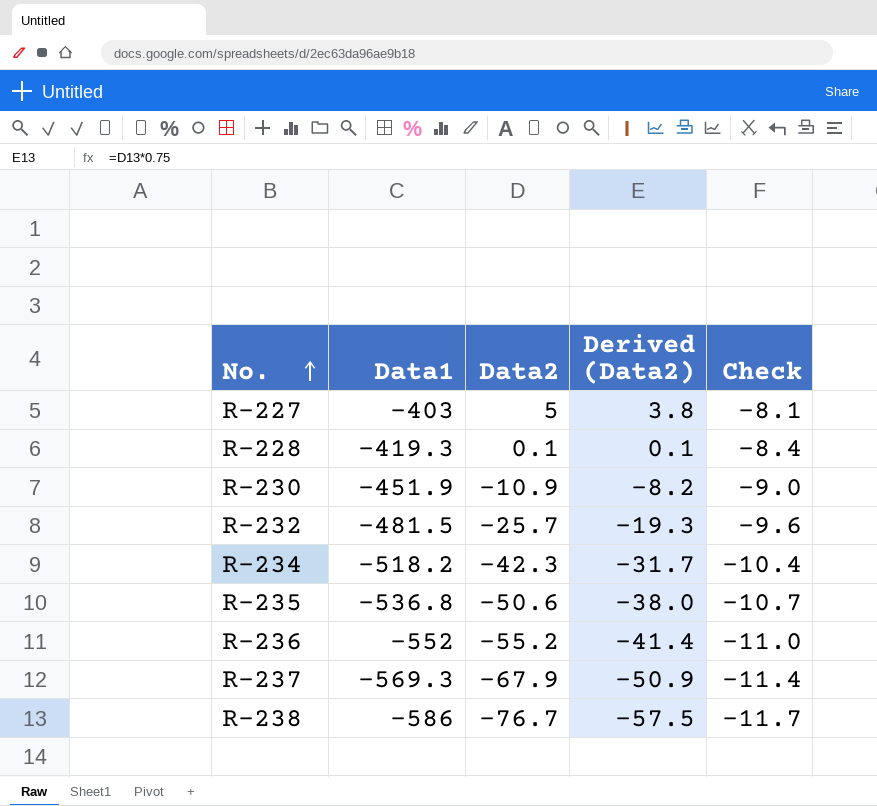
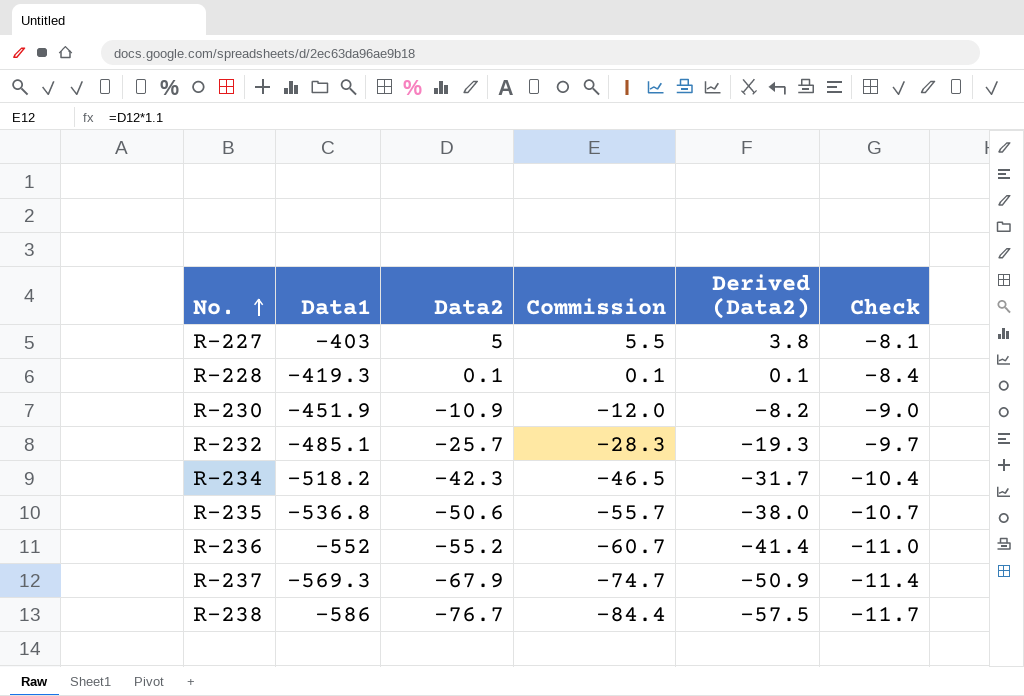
column Commission | formula: none -> [Data2] * 1.1
R-232 | Data1: -481.5 -> -485.1
R-232 | Check: -9.6 -> -9.7

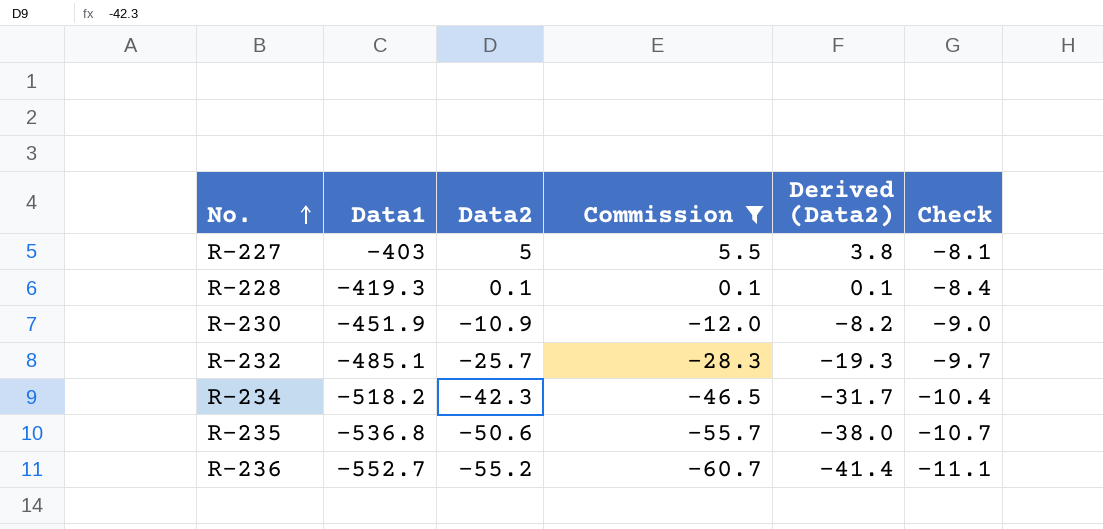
filter: none -> Commission >= -60.7
R-236 | Data1: -552 -> -552.7
R-236 | Check: -11.0 -> -11.1

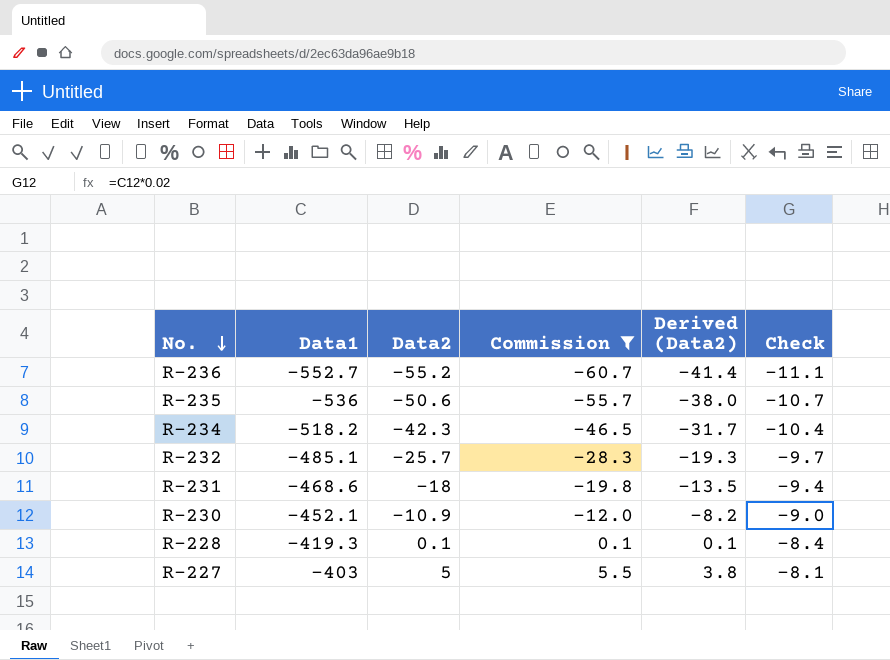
row order: No. ascending -> No. descending
R-235 | Data1: -536.8 -> -536
row R-231: none -> -468.6 | -18 | -19.8 | -13.5 | -9.4
R-230 | Data1: -451.9 -> -452.1

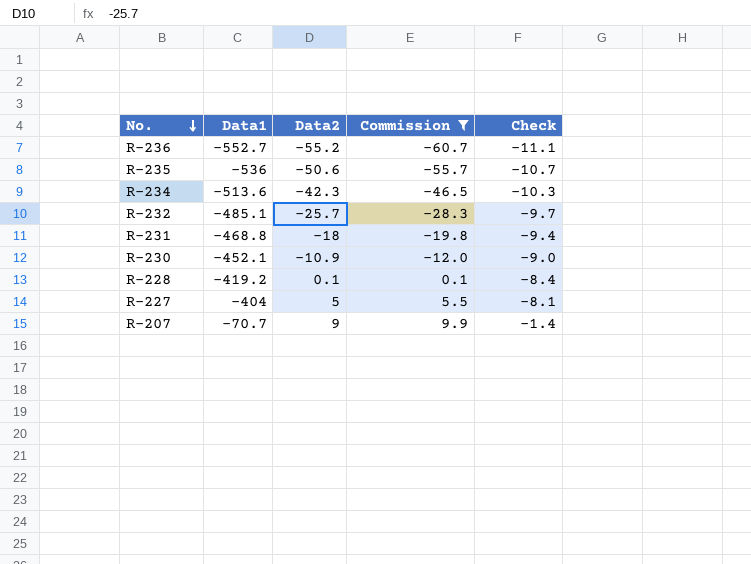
column Derived (Data2) | formula: [Data2] * 0.75 -> none
R-234 | Data1: -518.2 -> -513.6
R-234 | Check: -10.4 -> -10.3
R-231 | Data1: -468.6 -> -468.8
R-228 | Data1: -419.3 -> -419.2
R-227 | Data1: -403 -> -404
row R-207: none -> -70.7 | 9 | 9.9 | -1.4

